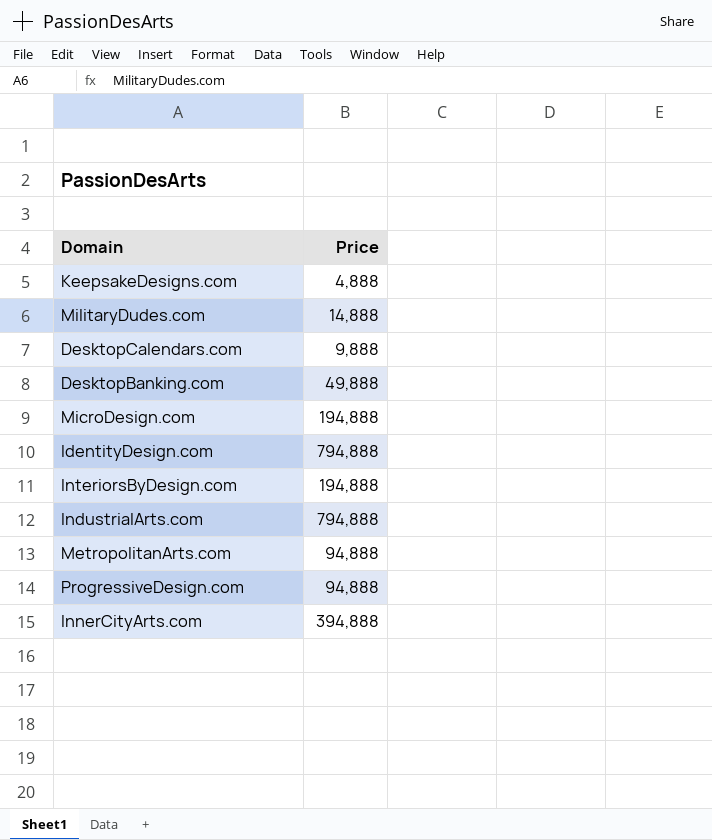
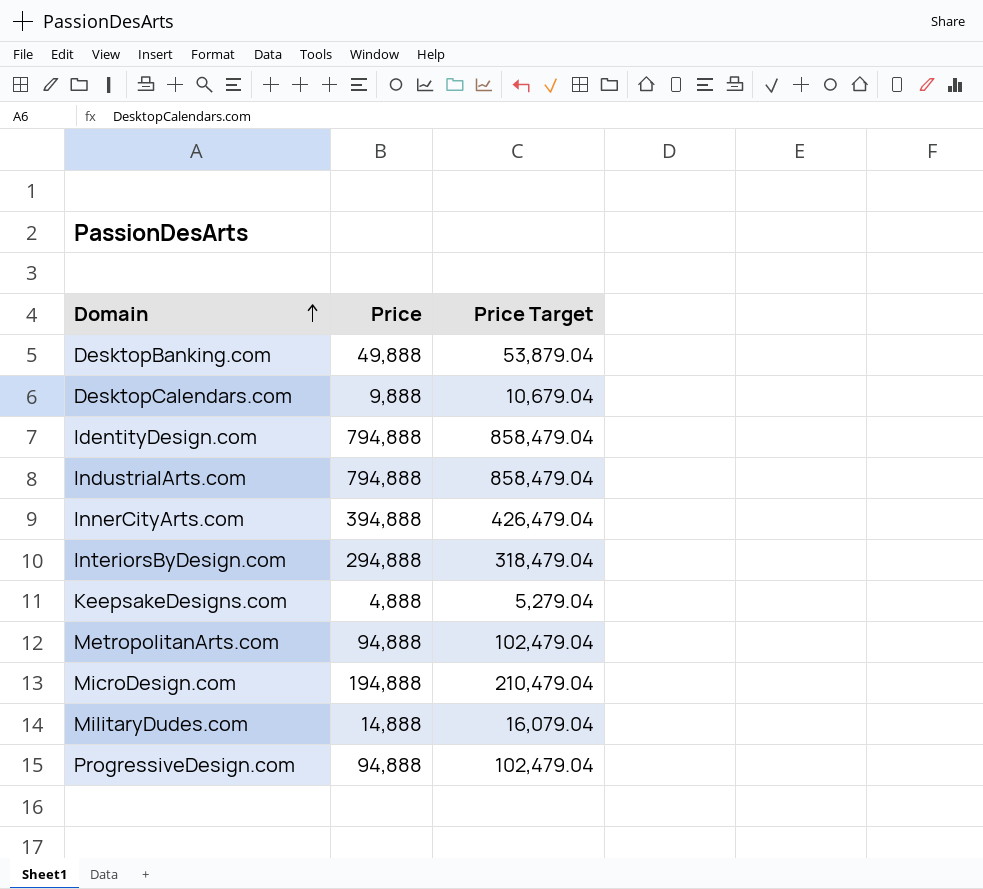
row order: none -> Domain ascending
column Price Target | formula: none -> [Price] * 1.08
InteriorsByDesign.com | Price: 194,888 -> 294,888

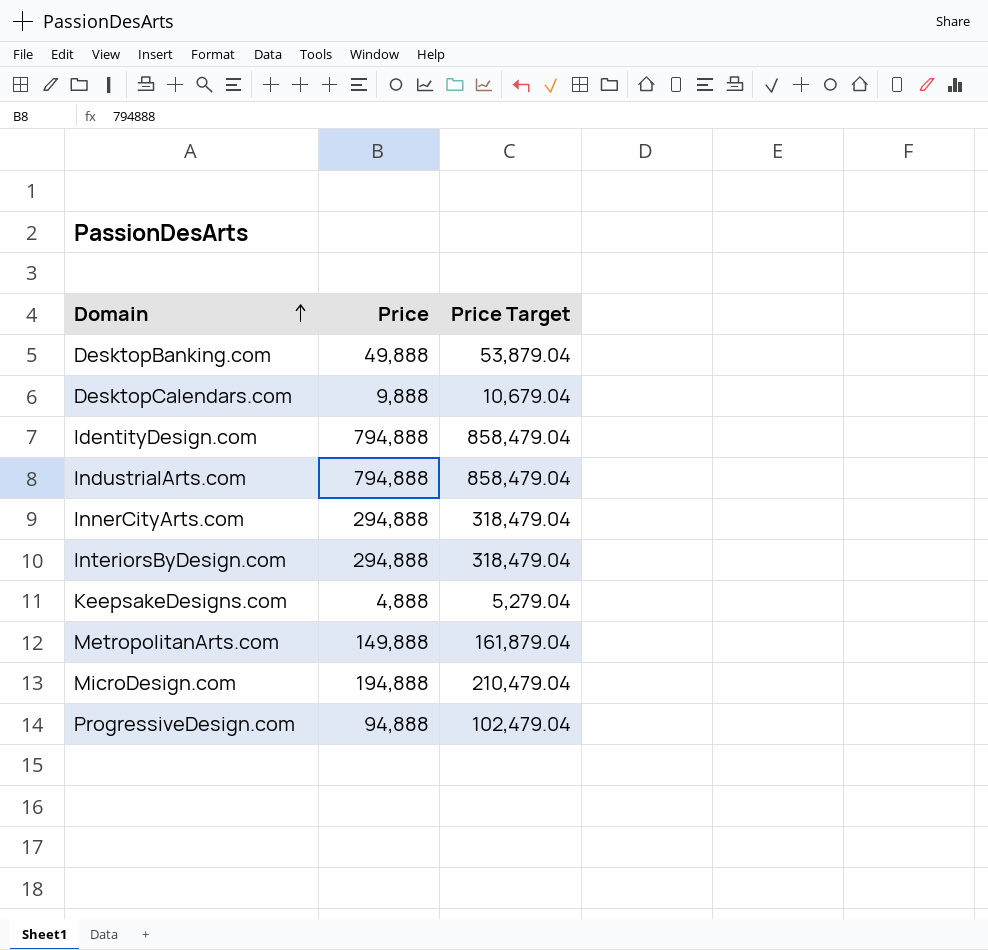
row MilitaryDudes.com: 14,888 | 16,079.04 -> none
InnerCityArts.com | Price: 394,888 -> 294,888
InnerCityArts.com | Price Target: 426,479.04 -> 318,479.04
MetropolitanArts.com | Price: 94,888 -> 149,888
MetropolitanArts.com | Price Target: 102,479.04 -> 161,879.04

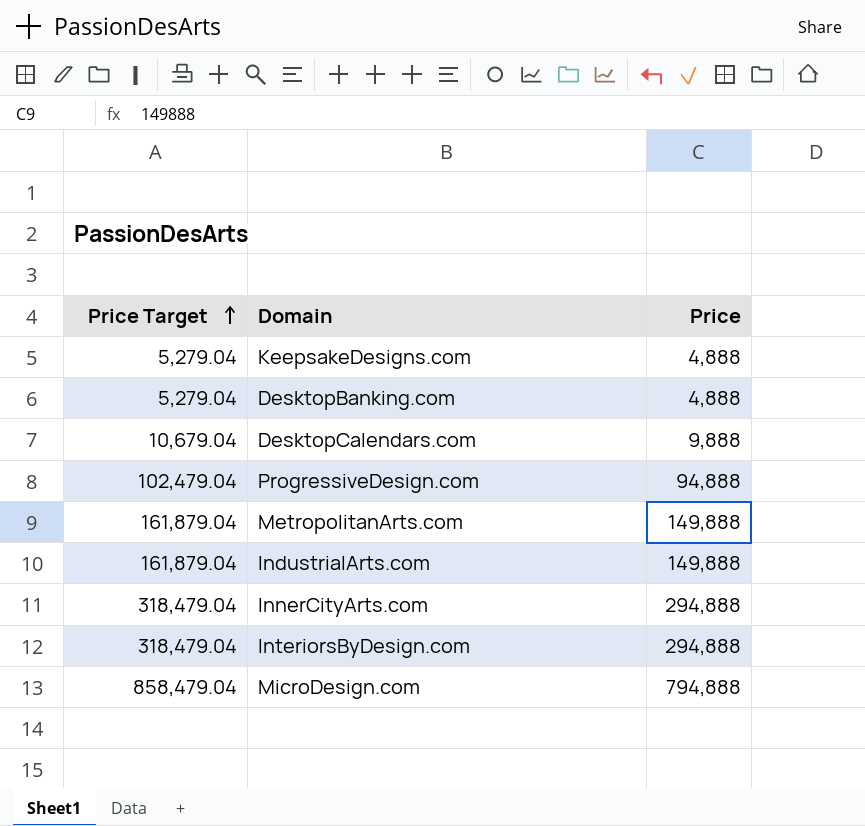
row order: Domain ascending -> Price Target ascending
column Price Target | position: 3 -> 1
row IdentityDesign.com: 794,888 | 858,479.04 -> none
DesktopBanking.com | Price Target: 53,879.04 -> 5,279.04
DesktopBanking.com | Price: 49,888 -> 4,888
IndustrialArts.com | Price Target: 858,479.04 -> 161,879.04
IndustrialArts.com | Price: 794,888 -> 149,888
MicroDesign.com | Price Target: 210,479.04 -> 858,479.04
MicroDesign.com | Price: 194,888 -> 794,888

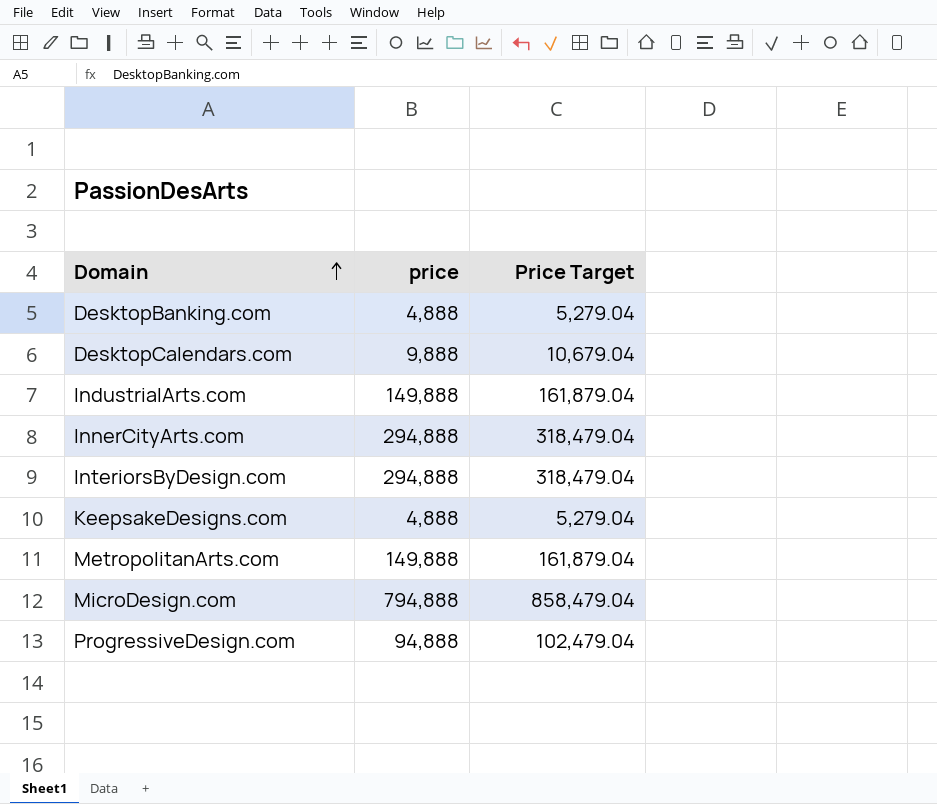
row order: Price Target ascending -> Domain ascending
column name: Price -> price
column Price Target | position: 1 -> 3

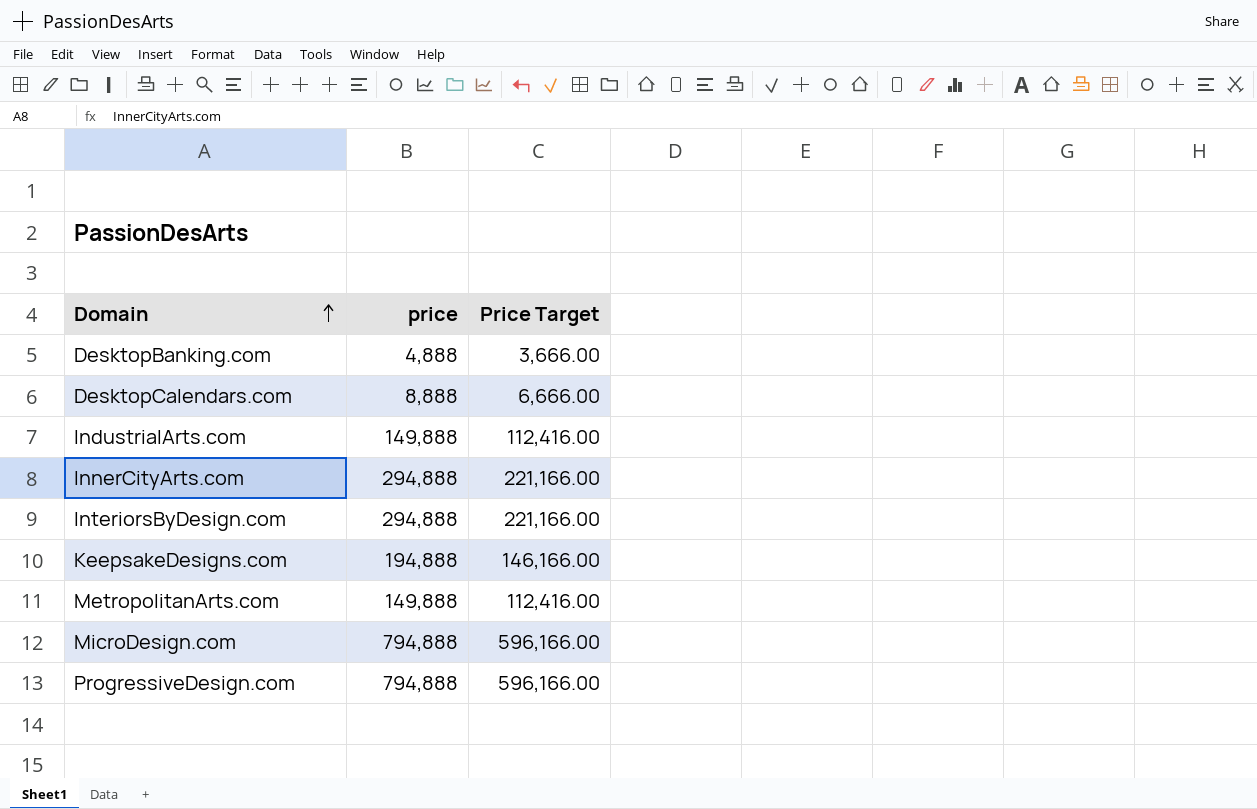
column Price Target | formula: [price] * 1.08 -> [price] * 0.75
DesktopCalendars.com | price: 9,888 -> 8,888
KeepsakeDesigns.com | price: 4,888 -> 194,888
ProgressiveDesign.com | price: 94,888 -> 794,888

